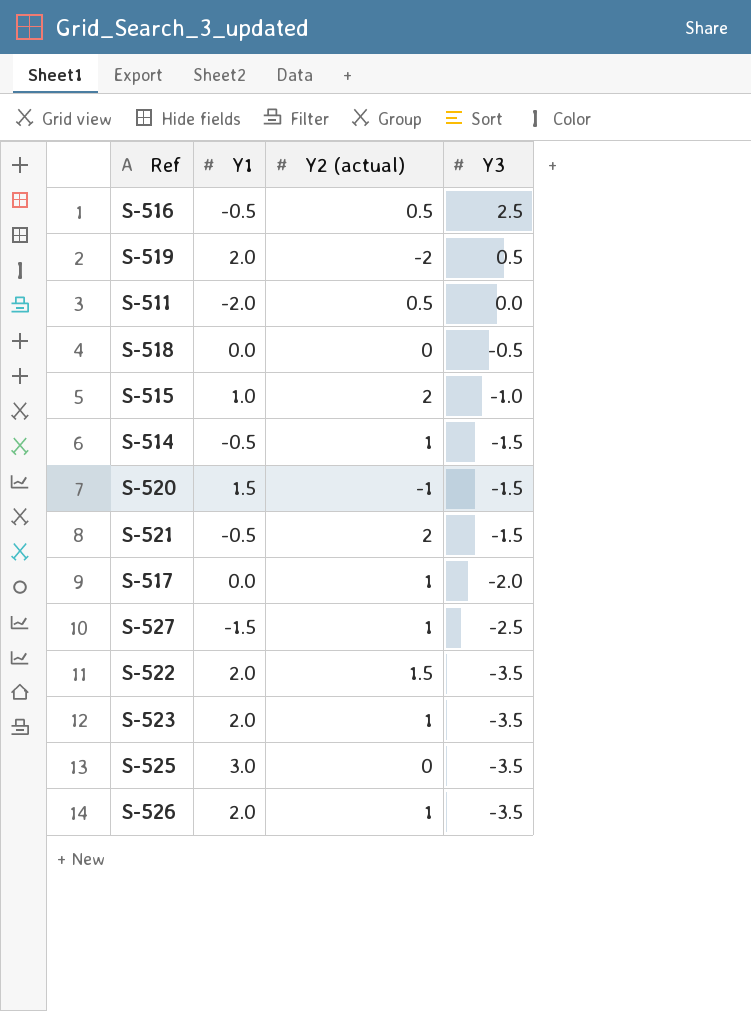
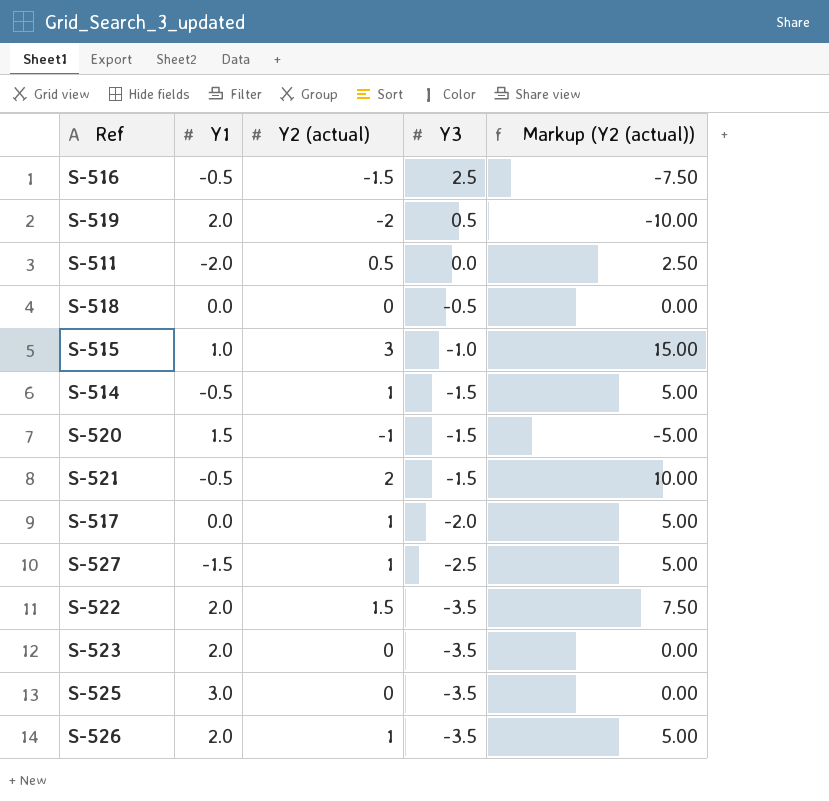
column Markup (Y2 (actual)) | formula: none -> [Y2 (actual)] * 5
S-516 | Y2 (actual): 0.5 -> -1.5
S-515 | Y2 (actual): 2 -> 3
S-523 | Y2 (actual): 1 -> 0

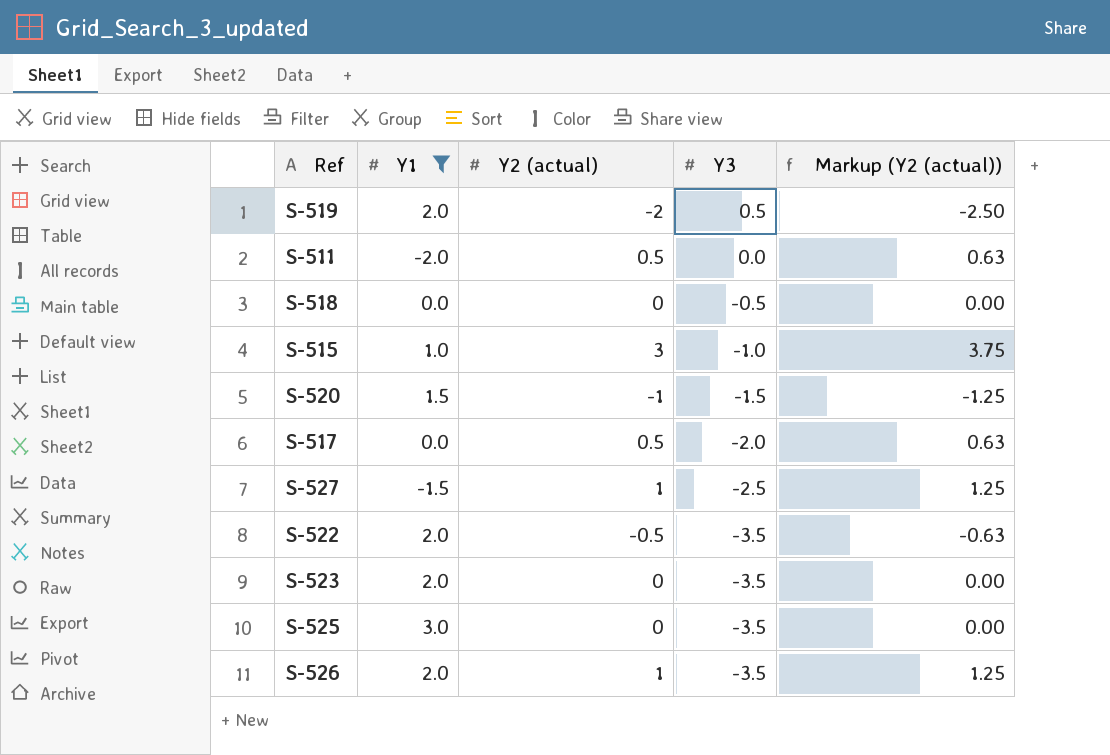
filter: none -> Y1 != -0.5
column Markup (Y2 (actual)) | formula: [Y2 (actual)] * 5 -> [Y2 (actual)] * 1.25
S-517 | Y2 (actual): 1 -> 0.5
S-522 | Y2 (actual): 1.5 -> -0.5

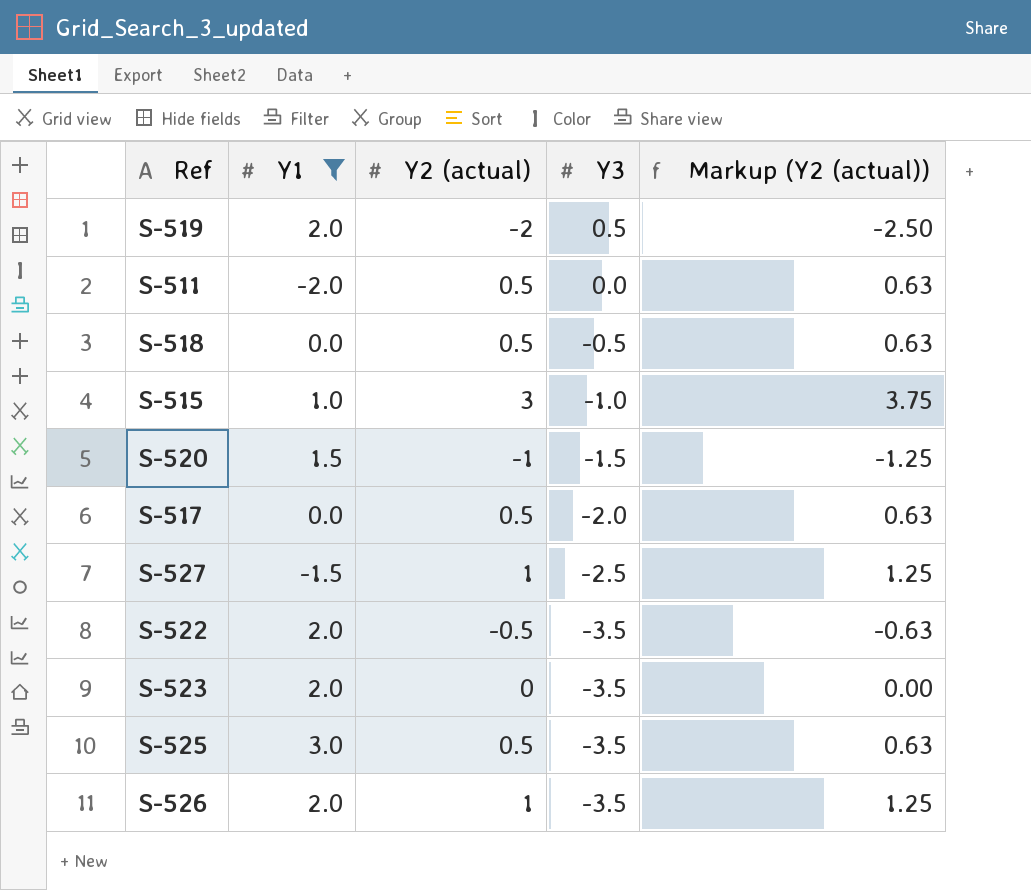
S-518 | Y2 (actual): 0 -> 0.5
S-518 | Markup (Y2 (actual)): 0.00 -> 0.63
S-525 | Y2 (actual): 0 -> 0.5
S-525 | Markup (Y2 (actual)): 0.00 -> 0.63

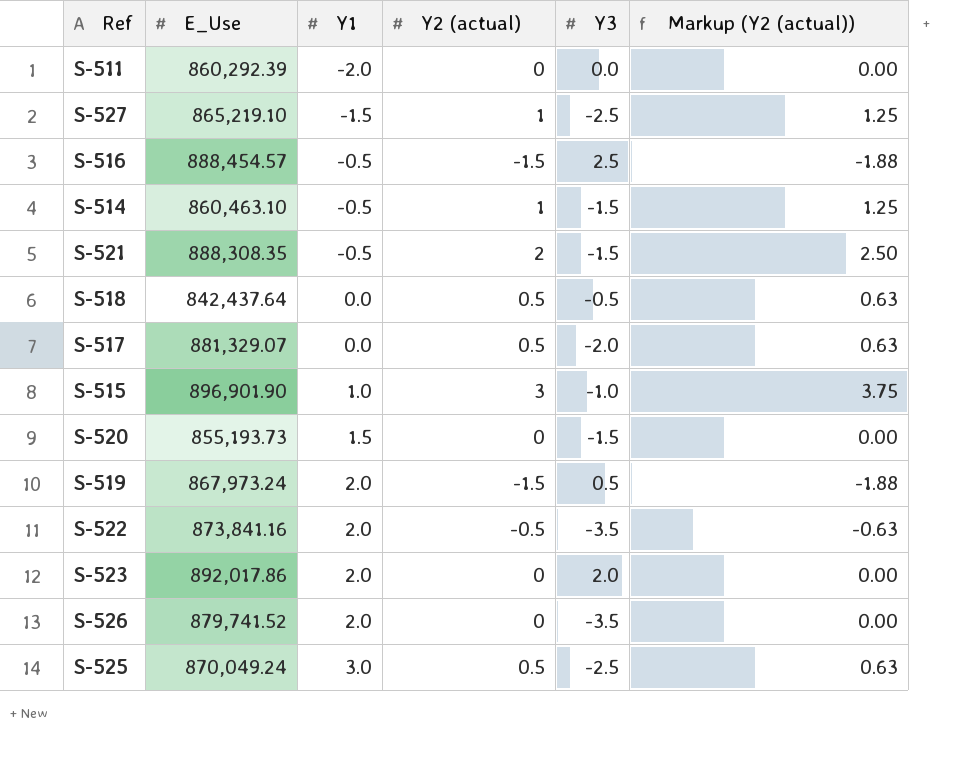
filter: Y1 != -0.5 -> none
row order: Y3 descending -> Y1 ascending
column E_Use | position: none -> 2
S-511 | Y2 (actual): 0.5 -> 0
S-511 | Markup (Y2 (actual)): 0.63 -> 0.00
S-520 | Y2 (actual): -1 -> 0
S-520 | Markup (Y2 (actual)): -1.25 -> 0.00
S-519 | Y2 (actual): -2 -> -1.5
S-519 | Markup (Y2 (actual)): -2.50 -> -1.88
S-523 | Y3: -3.5 -> 2.0
S-526 | Y2 (actual): 1 -> 0
S-526 | Markup (Y2 (actual)): 1.25 -> 0.00
S-525 | Y3: -3.5 -> -2.5

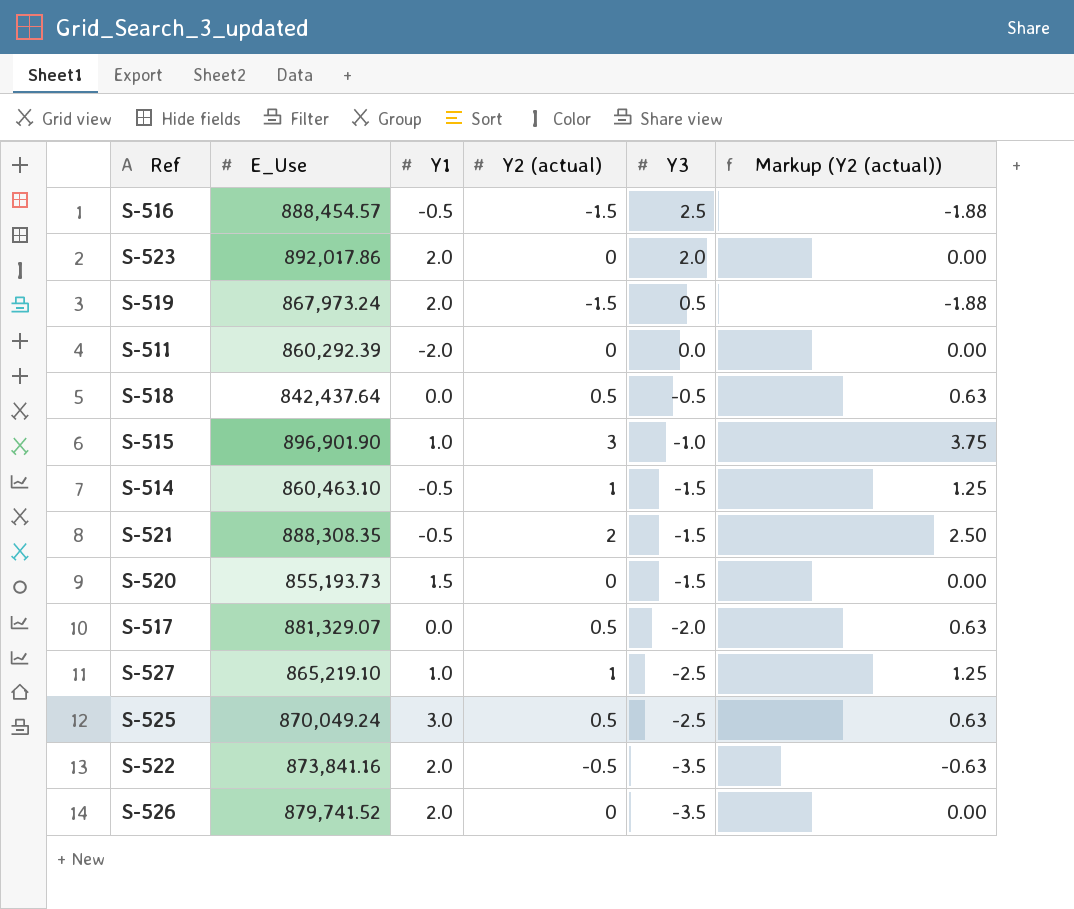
row order: Y1 ascending -> Y3 descending
S-527 | Y1: -1.5 -> 1.0

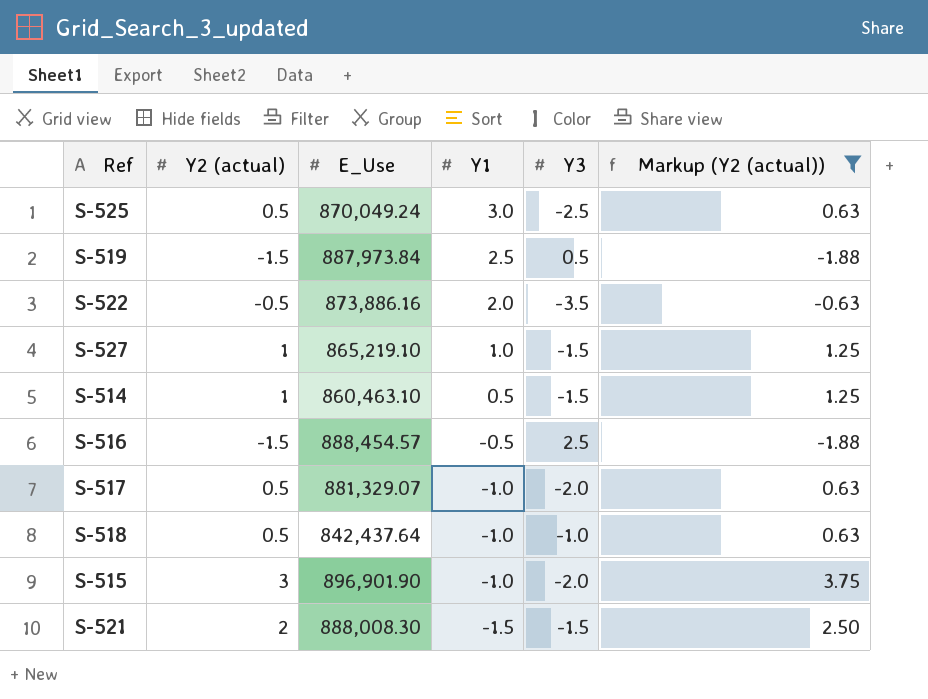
filter: none -> Markup (Y2 (actual)) != 0.00
row order: Y3 descending -> Y1 descending
column Y2 (actual) | position: 4 -> 2
S-519 | E_Use: 867,973.24 -> 887,973.84
S-519 | Y1: 2.0 -> 2.5
S-522 | E_Use: 873,841.16 -> 873,886.16
S-527 | Y3: -2.5 -> -1.5
S-514 | Y1: -0.5 -> 0.5
S-517 | Y1: 0.0 -> -1.0
S-518 | Y1: 0.0 -> -1.0
S-518 | Y3: -0.5 -> -1.0
S-515 | Y1: 1.0 -> -1.0
S-515 | Y3: -1.0 -> -2.0
S-521 | E_Use: 888,308.35 -> 888,008.30
S-521 | Y1: -0.5 -> -1.5

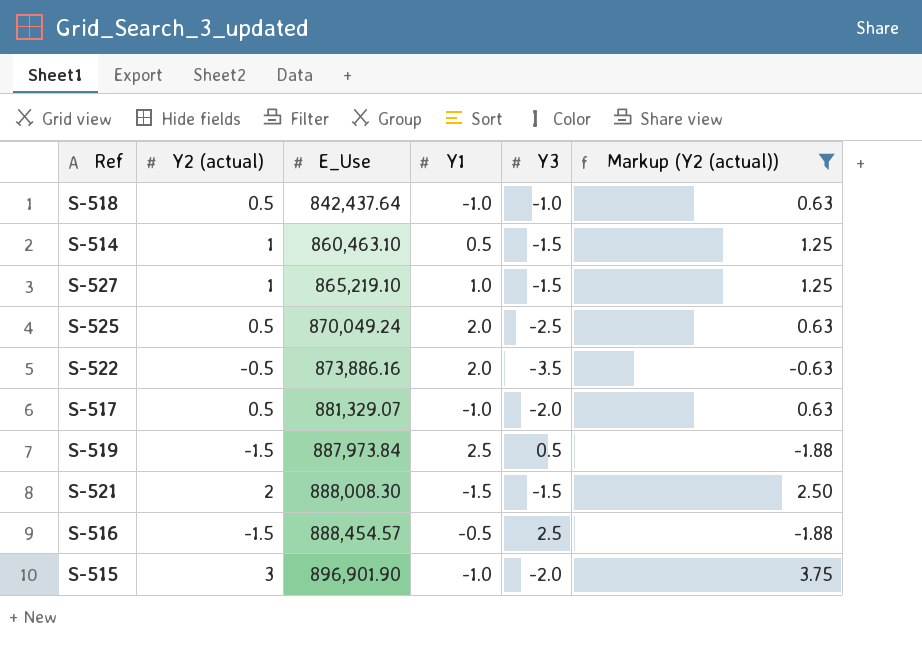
row order: Y1 descending -> E_Use ascending
S-525 | Y1: 3.0 -> 2.0

